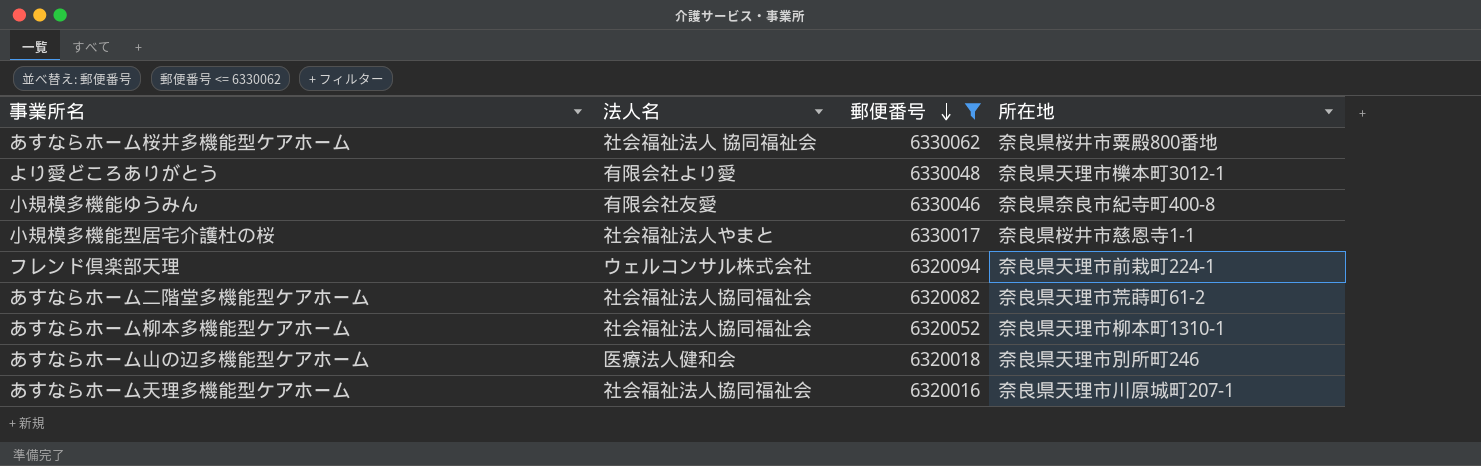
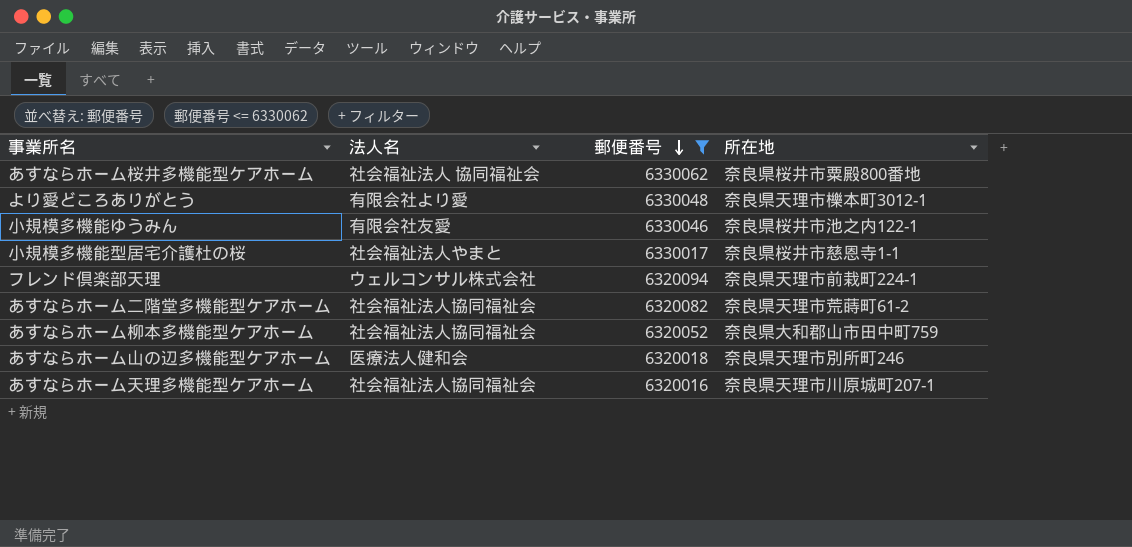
小規模多機能ゆうみん | 所在地: 奈良県奈良市紀寺町400-8 -> 奈良県桜井市池之内122-1
あすならホーム柳本多機能型ケアホーム | 所在地: 奈良県天理市柳本町1310-1 -> 奈良県大和郡山市田中町759

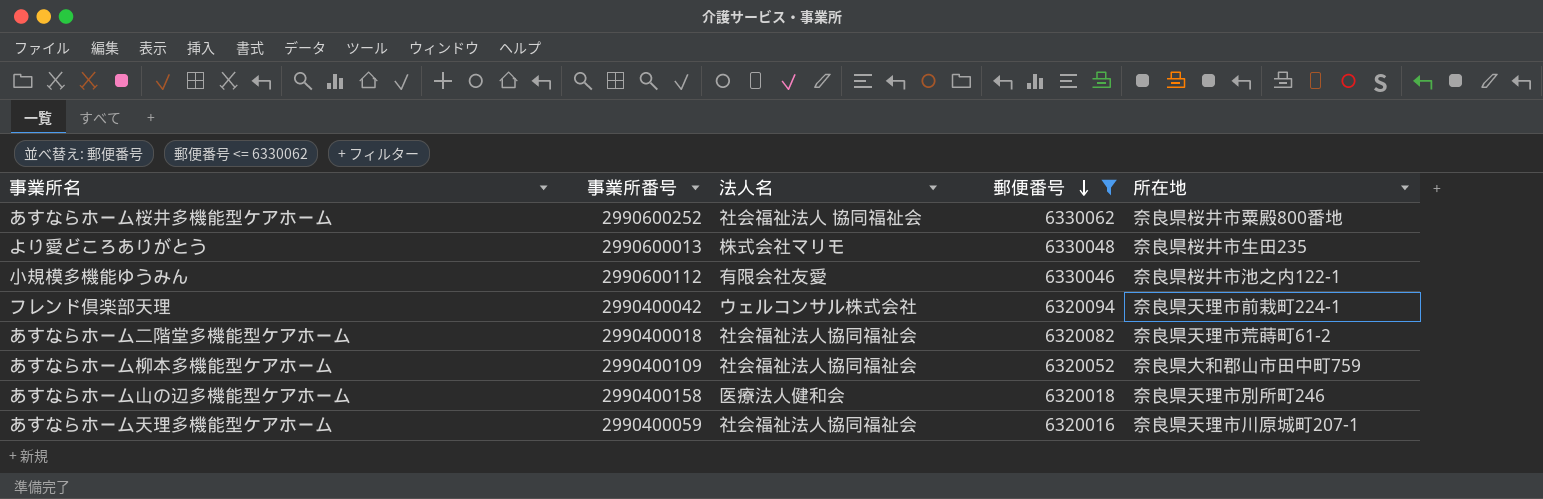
column 事業所番号 | position: none -> 2
row 小規模多機能型居宅介護杜の桜: 社会福祉法人やまと | 6330017 | 奈良県桜井市慈恩寺1-1 -> none
より愛どころありがとう | 法人名: 有限会社より愛 -> 株式会社マリモ
より愛どころありがとう | 所在地: 奈良県天理市櫟本町3012-1 -> 奈良県桜井市生田235

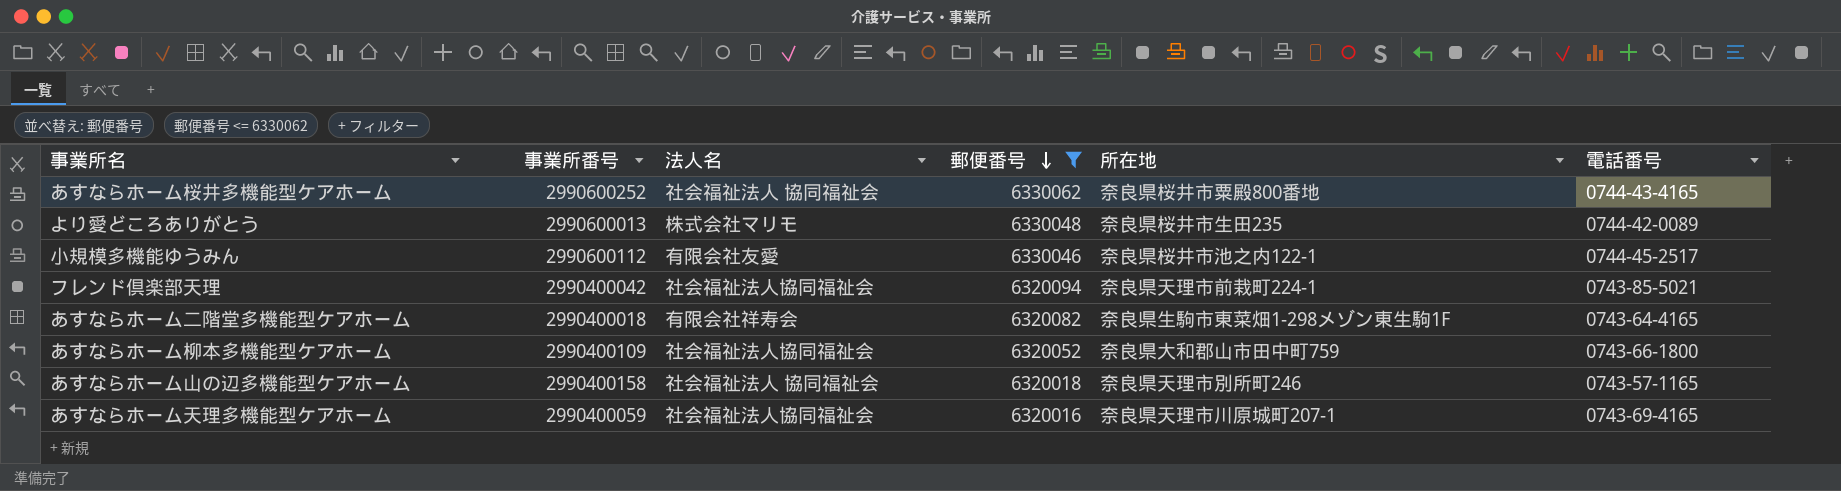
column 電話番号 | position: none -> 6
フレンド倶楽部天理 | 法人名: ウェルコンサル株式会社 -> 社会福祉法人協同福祉会
あすならホーム二階堂多機能型ケアホーム | 法人名: 社会福祉法人協同福祉会 -> 有限会社祥寿会
あすならホーム二階堂多機能型ケアホーム | 所在地: 奈良県天理市荒蒔町61-2 -> 奈良県生駒市東菜畑1-298メゾン東生駒1F
あすならホーム山の辺多機能型ケアホーム | 法人名: 医療法人健和会 -> 社会福祉法人 協同福祉会

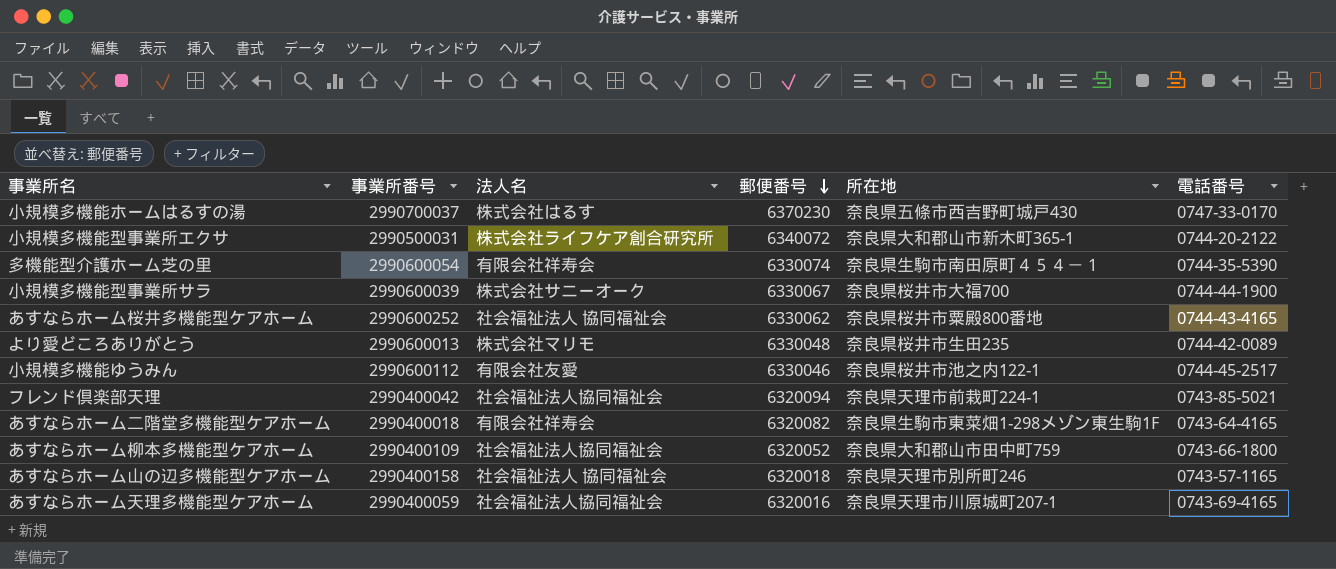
filter: 郵便番号 <= 6330062 -> none

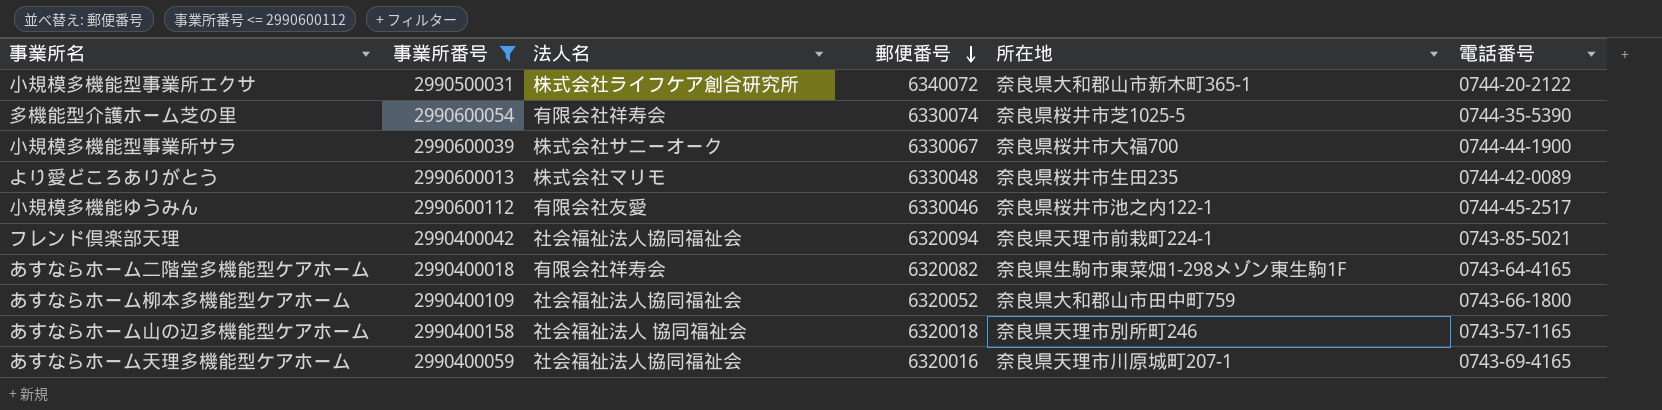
filter: none -> 事業所番号 <= 2990600112
多機能型介護ホーム芝の里 | 所在地: 奈良県生駒市南田原町４５４－１ -> 奈良県桜井市芝1025-5

